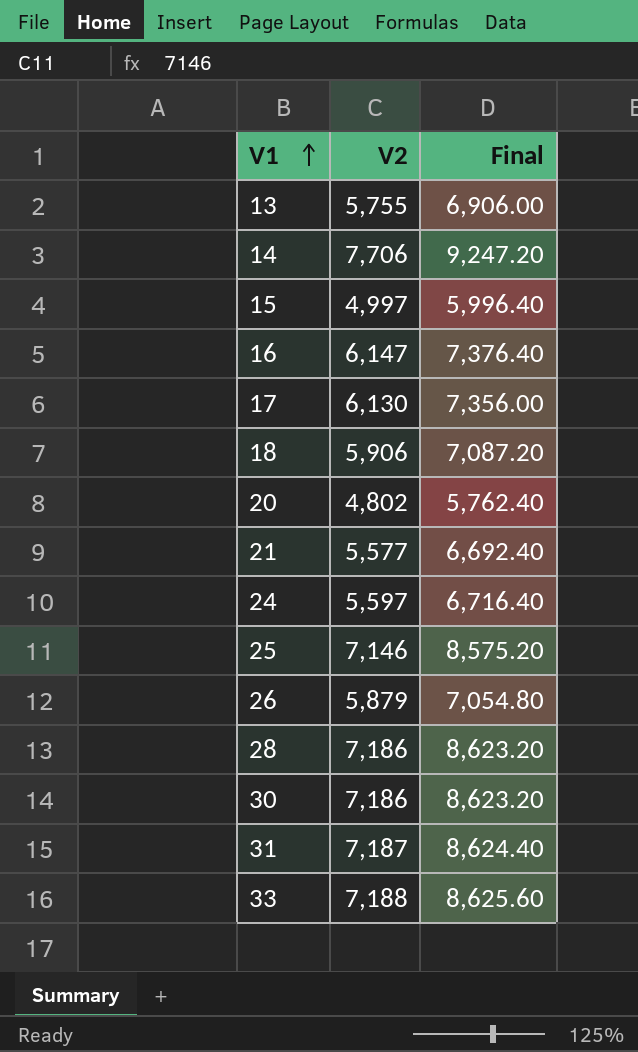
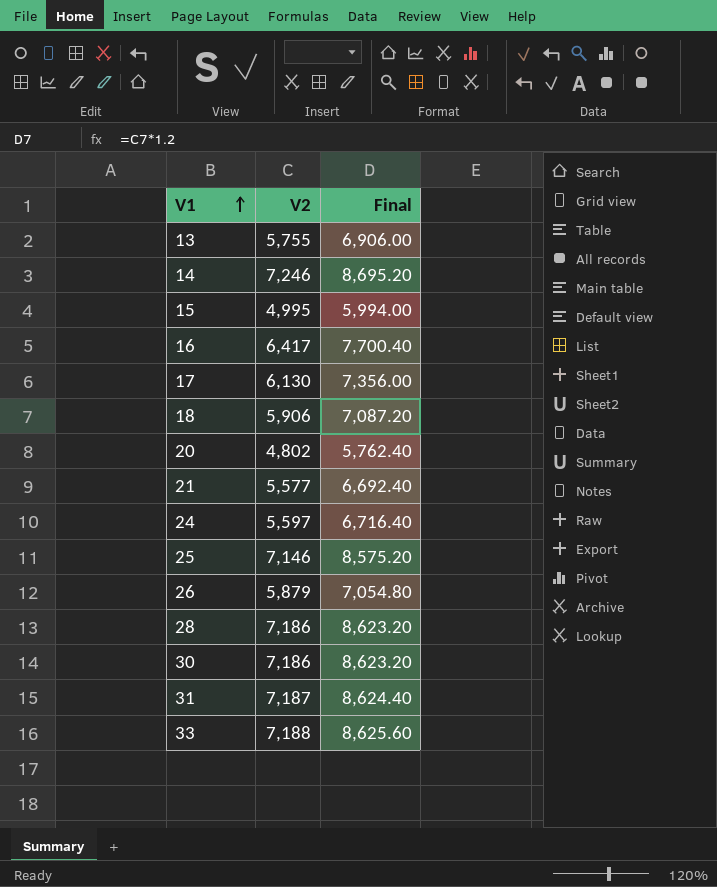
14 | V2: 7,706 -> 7,246
14 | Final: 9,247.20 -> 8,695.20
15 | V2: 4,997 -> 4,995
15 | Final: 5,996.40 -> 5,994.00
16 | V2: 6,147 -> 6,417
16 | Final: 7,376.40 -> 7,700.40

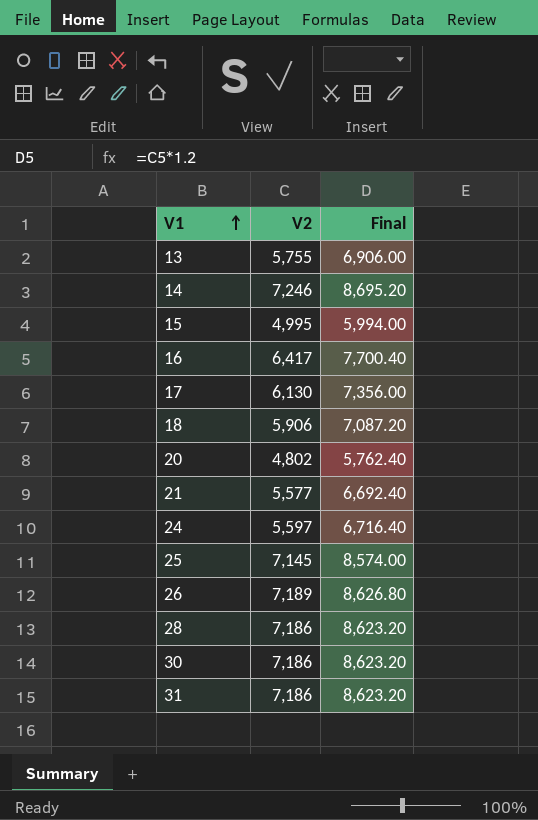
row 33: 7,188 | 8,625.60 -> none
25 | V2: 7,146 -> 7,145
25 | Final: 8,575.20 -> 8,574.00
26 | V2: 5,879 -> 7,189
26 | Final: 7,054.80 -> 8,626.80
31 | V2: 7,187 -> 7,186
31 | Final: 8,624.40 -> 8,623.20

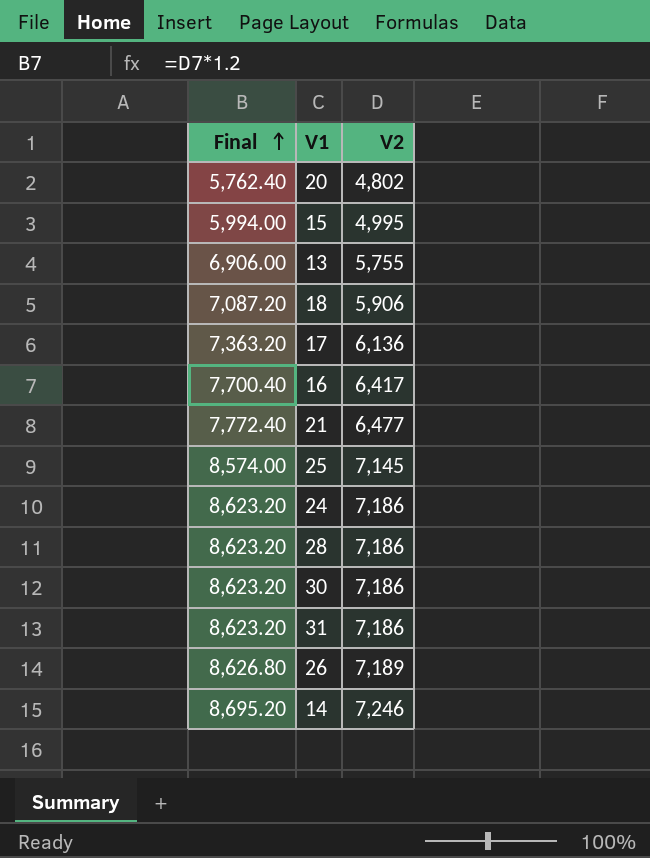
row order: V1 ascending -> Final ascending
column Final | position: 3 -> 1
17 | Final: 7,356.00 -> 7,363.20
17 | V2: 6,130 -> 6,136
21 | Final: 6,692.40 -> 7,772.40
21 | V2: 5,577 -> 6,477
24 | Final: 6,716.40 -> 8,623.20
24 | V2: 5,597 -> 7,186

